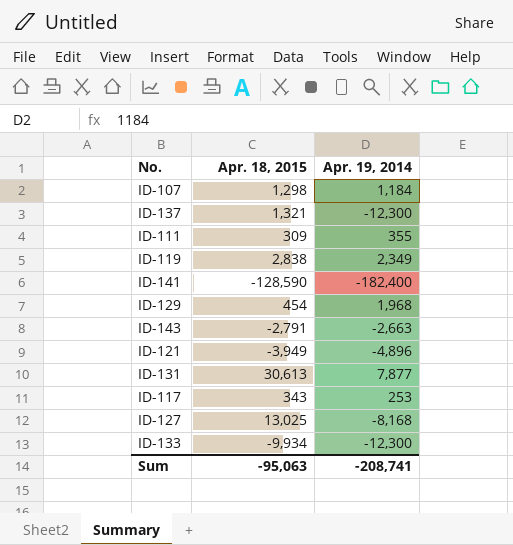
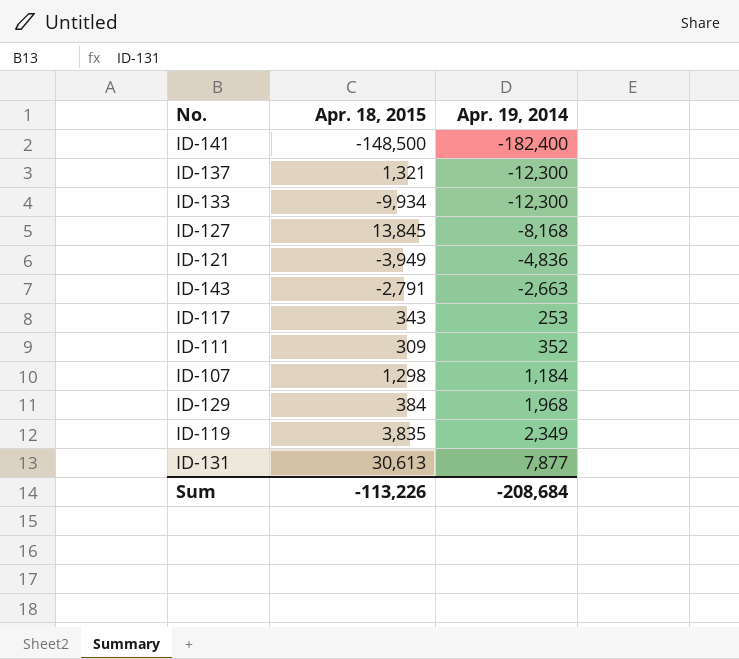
row order: none -> Apr. 19, 2014 ascending
ID-141 | Apr. 18, 2015: -128,590 -> -148,500
ID-127 | Apr. 18, 2015: 13,025 -> 13,845
ID-121 | Apr. 19, 2014: -4,896 -> -4,836
ID-111 | Apr. 19, 2014: 355 -> 352
ID-129 | Apr. 18, 2015: 454 -> 384
ID-119 | Apr. 18, 2015: 2,838 -> 3,835
Sum | Apr. 18, 2015: -95,063 -> -113,226
Sum | Apr. 19, 2014: -208,741 -> -208,684

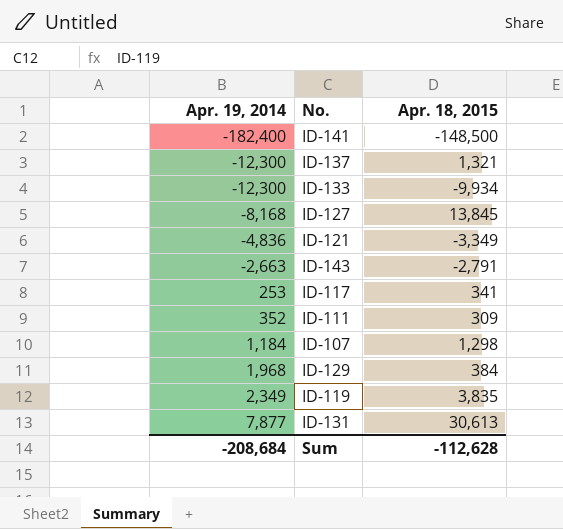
column Apr. 19, 2014 | position: 3 -> 1
ID-121 | Apr. 18, 2015: -3,949 -> -3,349
ID-117 | Apr. 18, 2015: 343 -> 341
Sum | Apr. 18, 2015: -113,226 -> -112,628

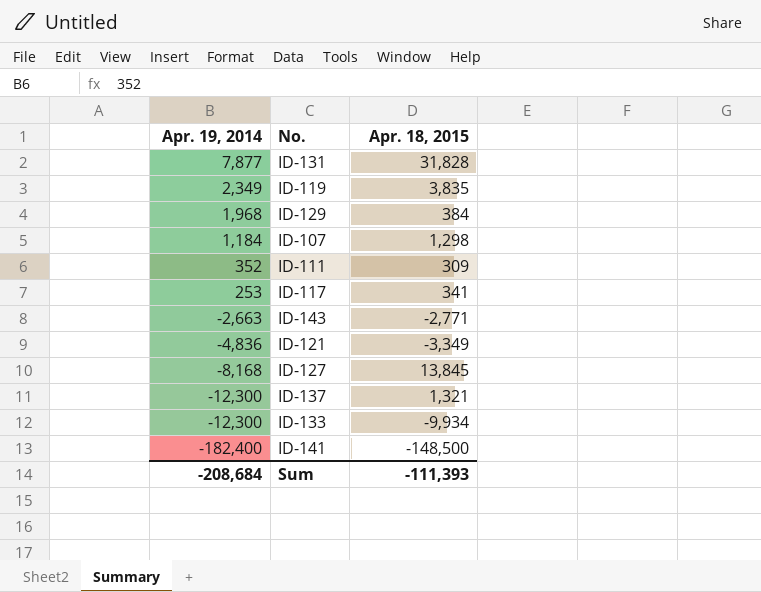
row order: Apr. 19, 2014 ascending -> Apr. 19, 2014 descending
ID-131 | Apr. 18, 2015: 30,613 -> 31,828
ID-143 | Apr. 18, 2015: -2,791 -> -2,771
Sum | Apr. 18, 2015: -112,628 -> -111,393

